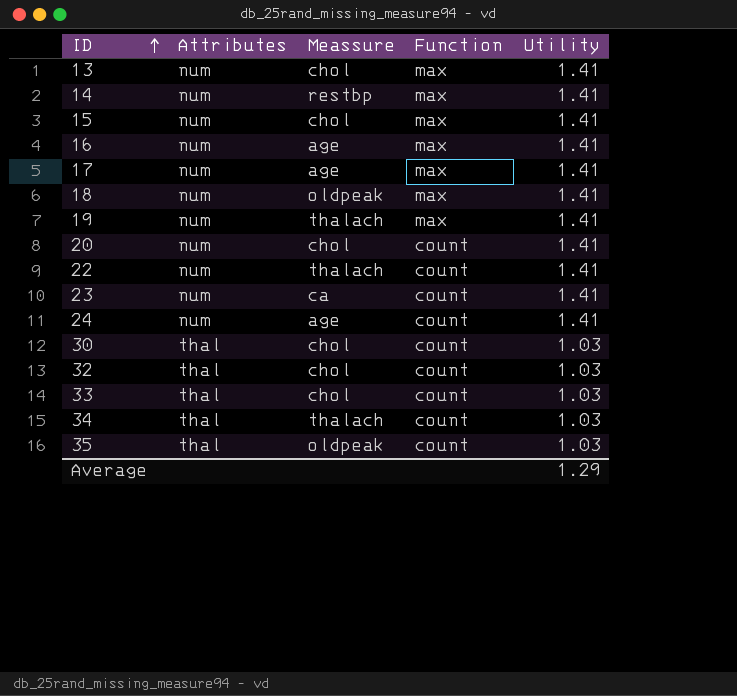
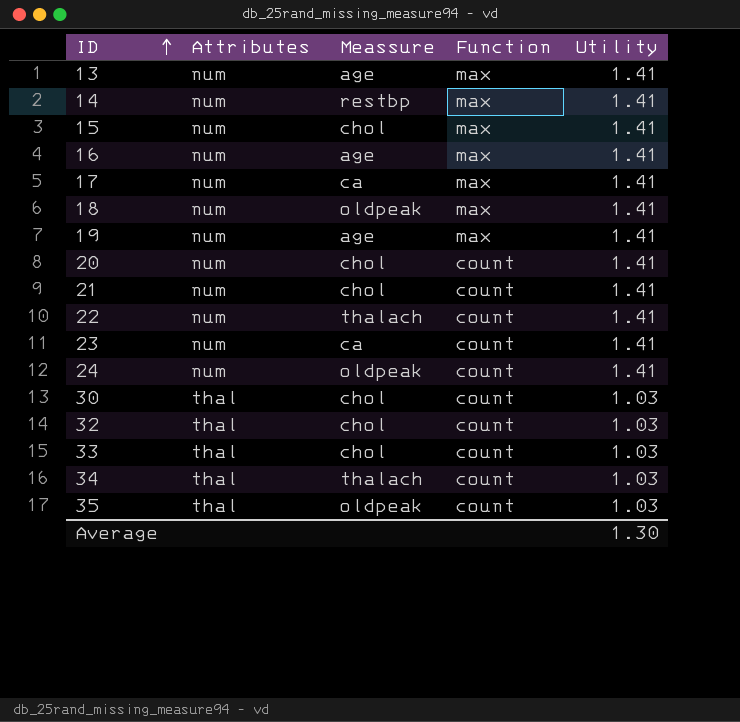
13 | Meassure: chol -> age
17 | Meassure: age -> ca
19 | Meassure: thalach -> age
row 21: none -> num | chol | count | 1.41
24 | Meassure: age -> oldpeak
Average | Utility: 1.29 -> 1.30

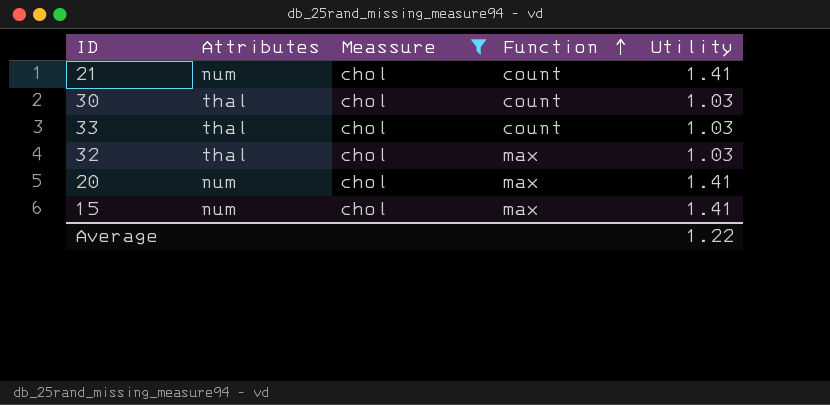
filter: none -> Meassure = chol
row order: ID ascending -> Function ascending
32 | Function: count -> max
20 | Function: count -> max
Average | Utility: 1.30 -> 1.22

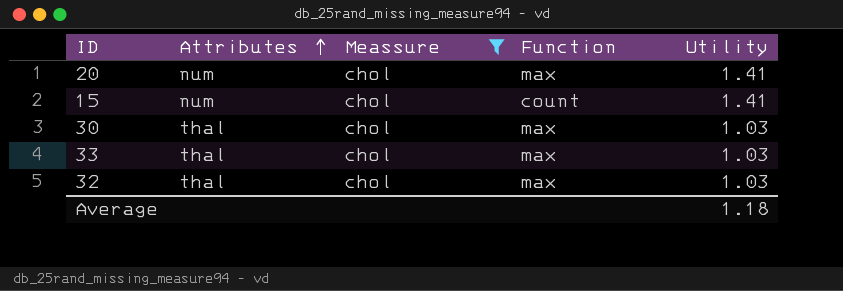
row order: Function ascending -> Attributes ascending
row 21: num | chol | count | 1.41 -> none
15 | Function: max -> count
30 | Function: count -> max
33 | Function: count -> max
Average | Utility: 1.22 -> 1.18

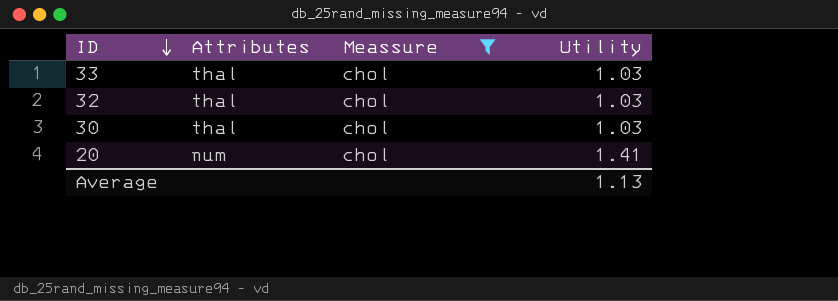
row order: Attributes ascending -> ID descending
column Function | position: 4 -> none
row 15: num | chol | count | 1.41 -> none
Average | Utility: 1.18 -> 1.13

